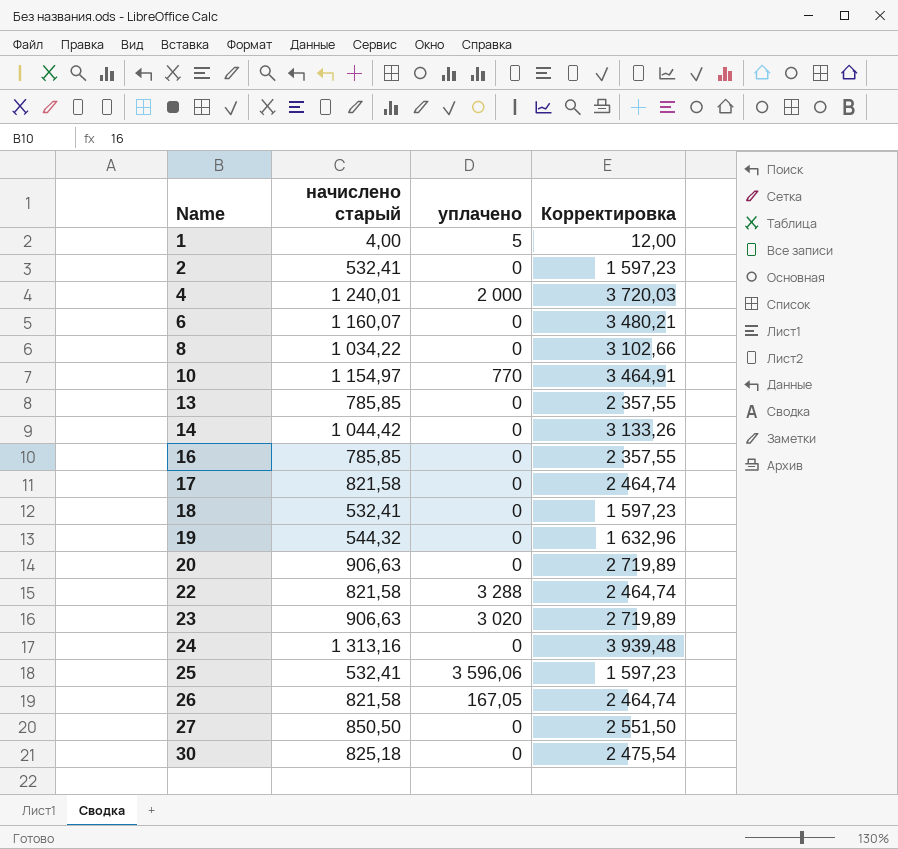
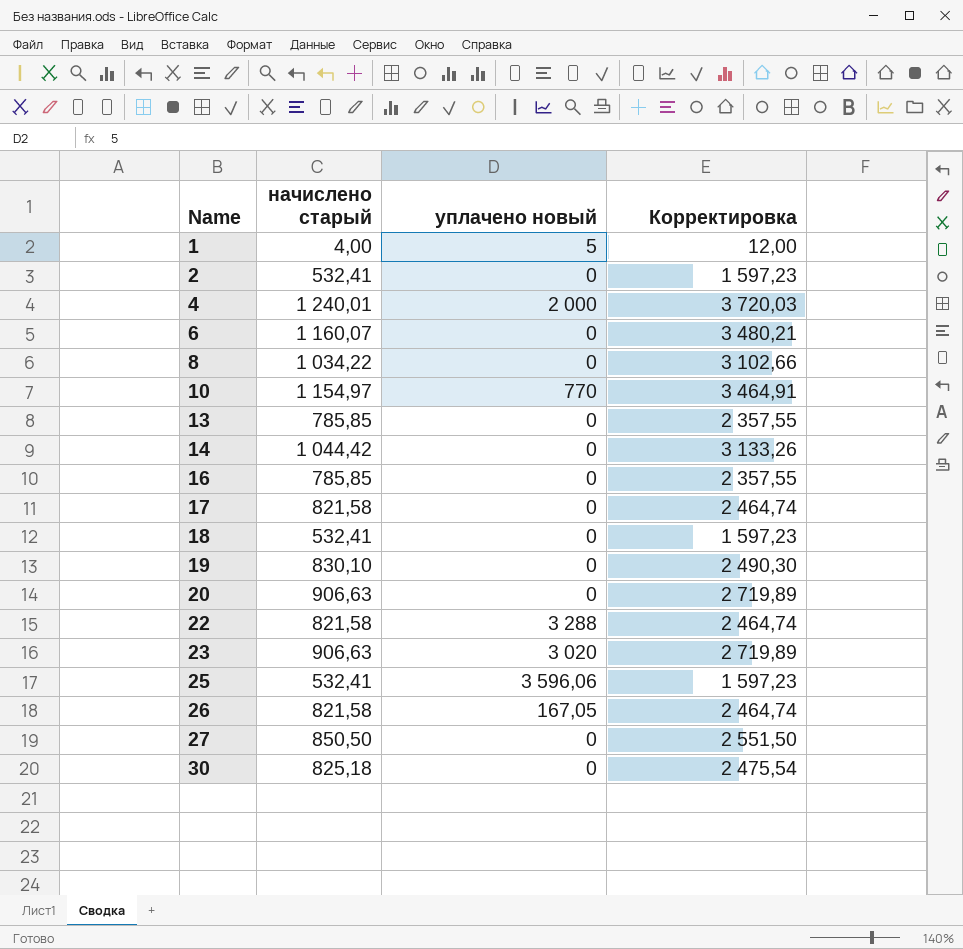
column name: уплачено -> уплачено новый
row 24: 1 313,16 | 0 | 3 939,48 -> none
19 | начислено старый: 544,32 -> 830,10
19 | Корректировка: 1 632,96 -> 2 490,30

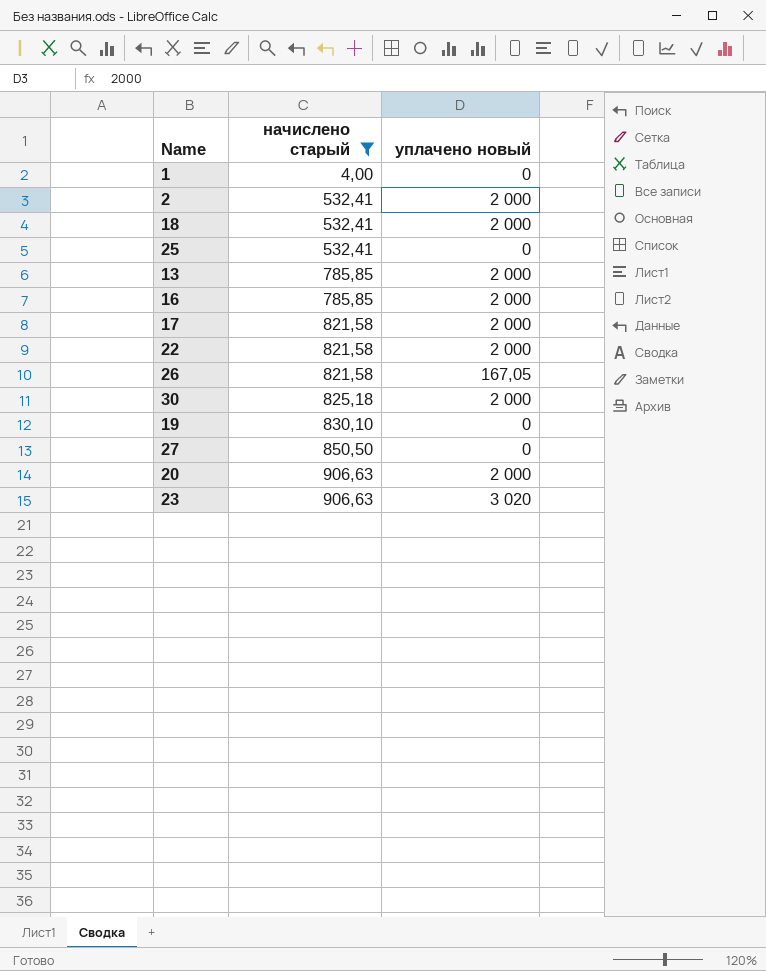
filter: none -> начислено старый <= 906,63
row order: Name ascending -> начислено старый ascending
column Корректировка | formula: [начислено старый] * 3 -> none
1 | уплачено новый: 5 -> 0
2 | уплачено новый: 0 -> 2 000
18 | уплачено новый: 0 -> 2 000
25 | уплачено новый: 3 596,06 -> 0
13 | уплачено новый: 0 -> 2 000
16 | уплачено новый: 0 -> 2 000
17 | уплачено новый: 0 -> 2 000
22 | уплачено новый: 3 288 -> 2 000
30 | уплачено новый: 0 -> 2 000
20 | уплачено новый: 0 -> 2 000

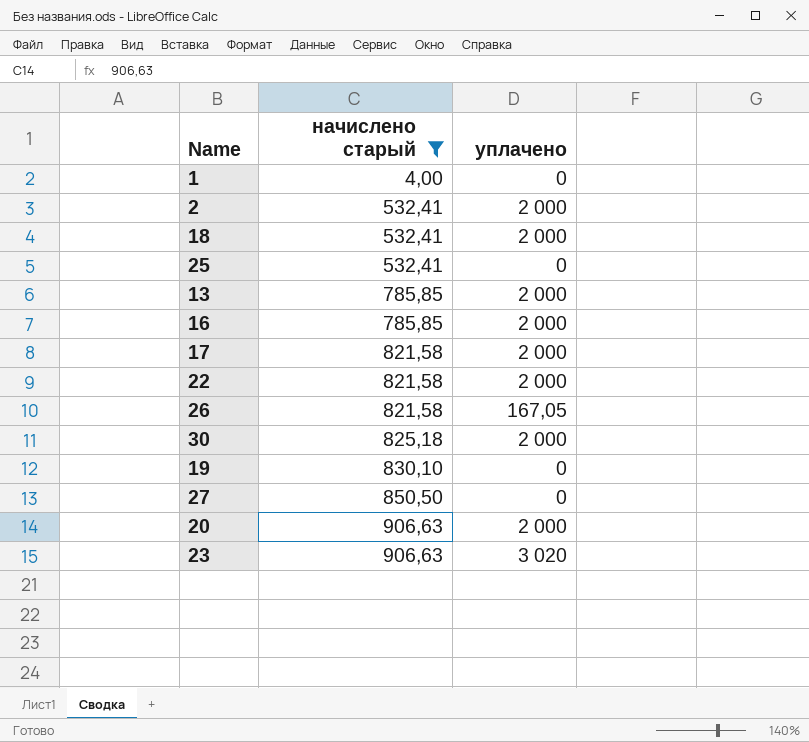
column name: уплачено новый -> уплачено

